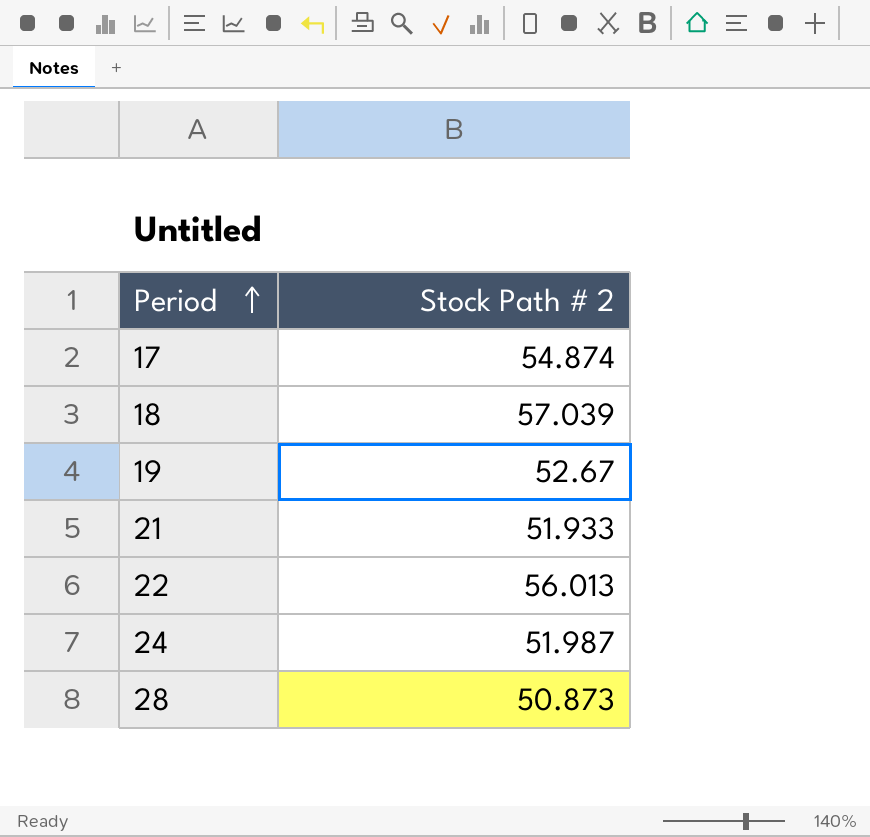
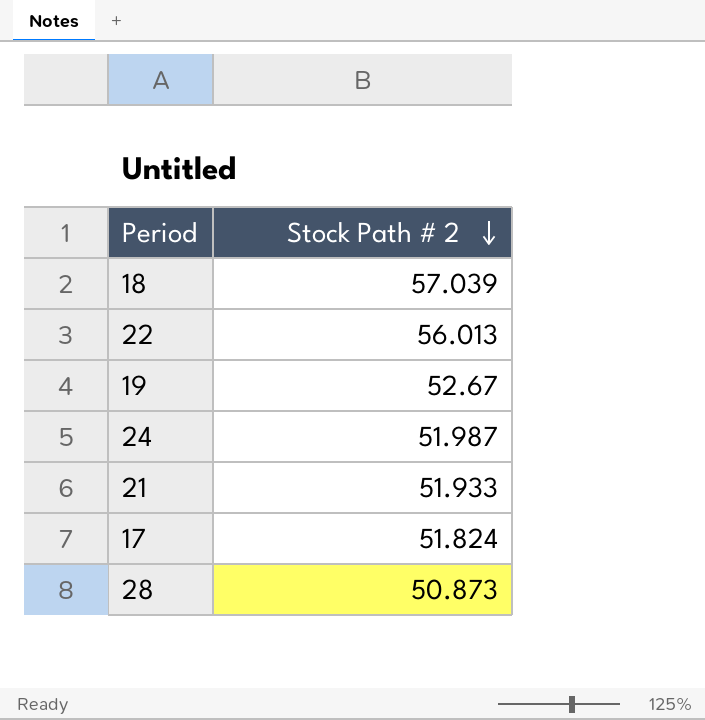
row order: Period ascending -> Stock Path # 2 descending
17 | Stock Path # 2: 54.874 -> 51.824

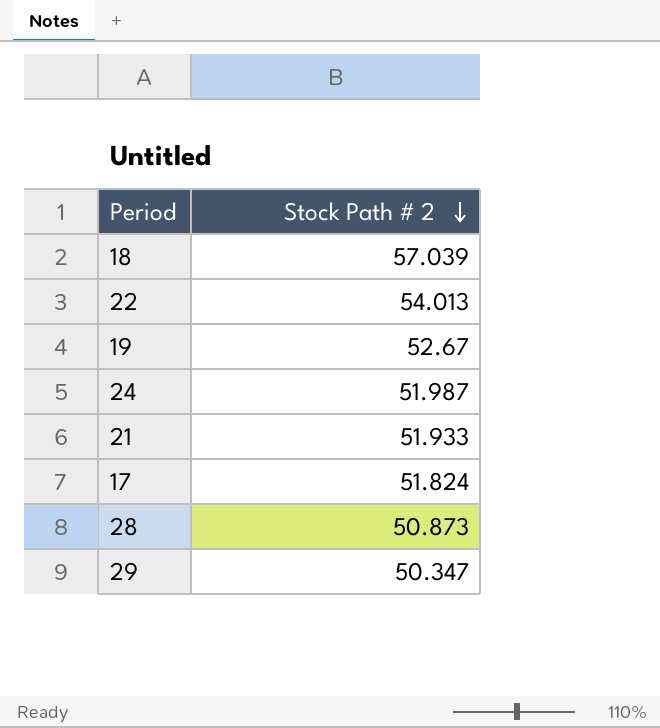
22 | Stock Path # 2: 56.013 -> 54.013
row 29: none -> 50.347

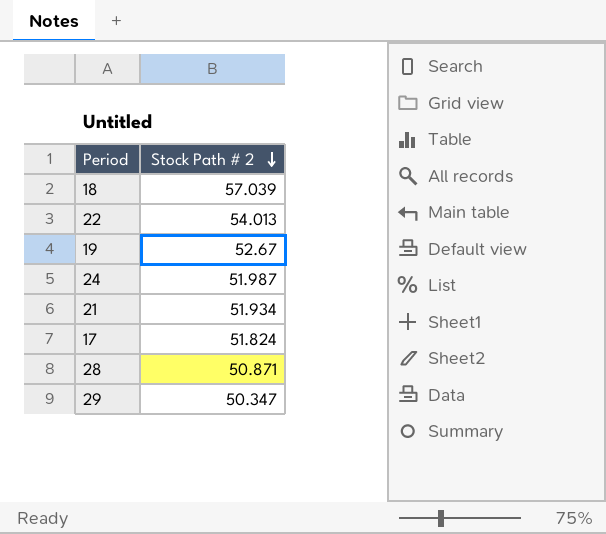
21 | Stock Path # 2: 51.933 -> 51.934
28 | Stock Path # 2: 50.873 -> 50.871

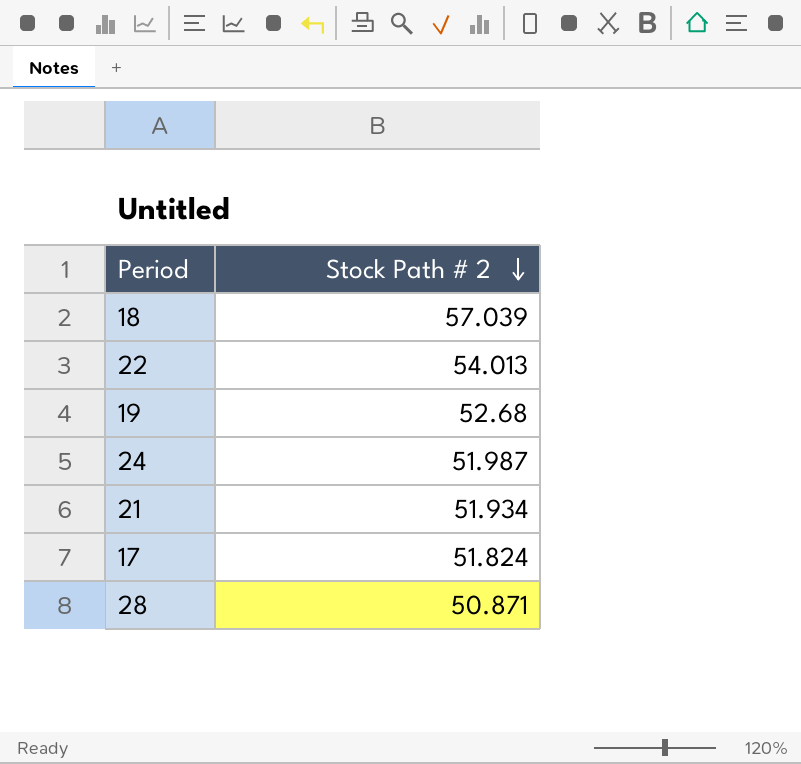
row 29: 50.347 -> none
19 | Stock Path # 2: 52.67 -> 52.68

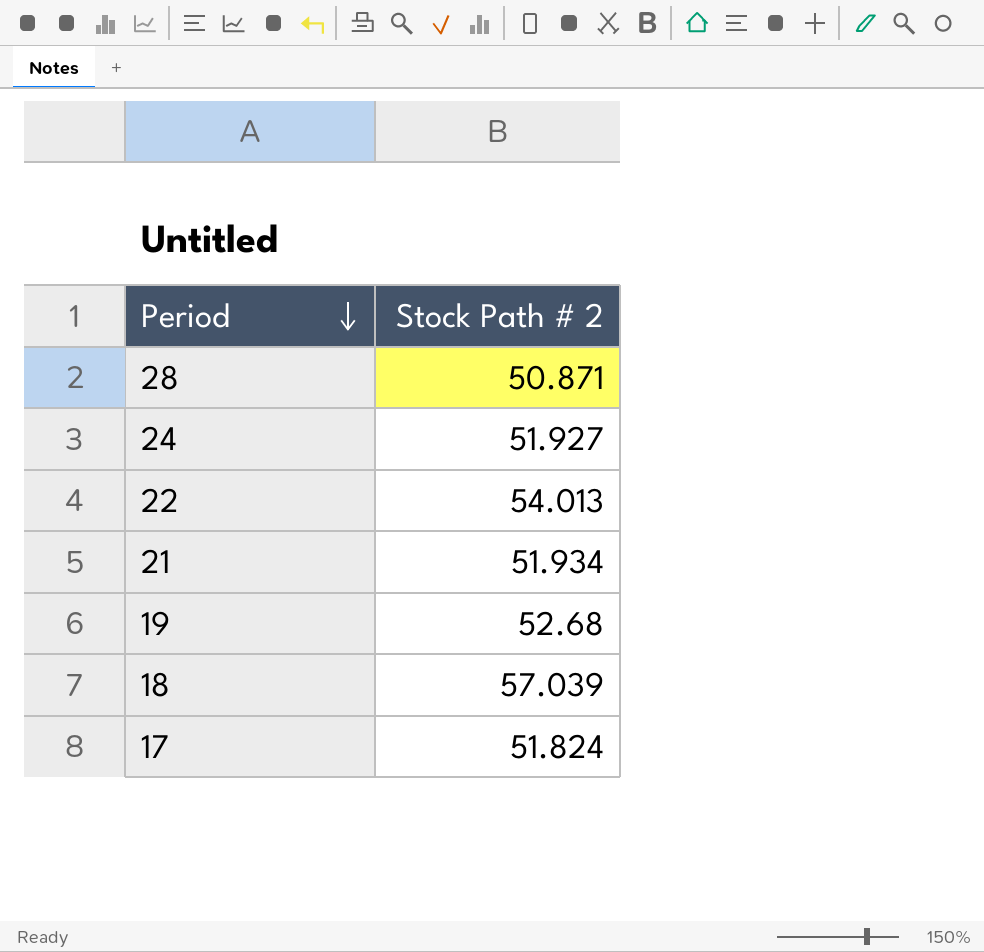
row order: Stock Path # 2 descending -> Period descending
24 | Stock Path # 2: 51.987 -> 51.927

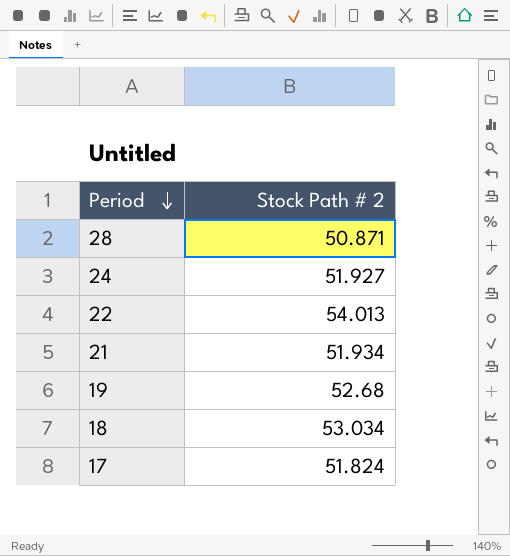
18 | Stock Path # 2: 57.039 -> 53.034

